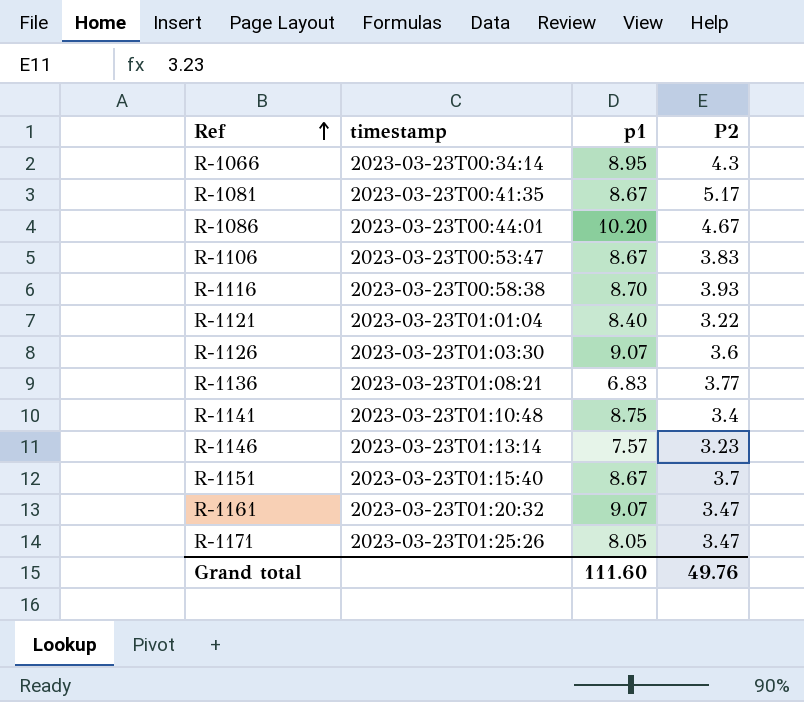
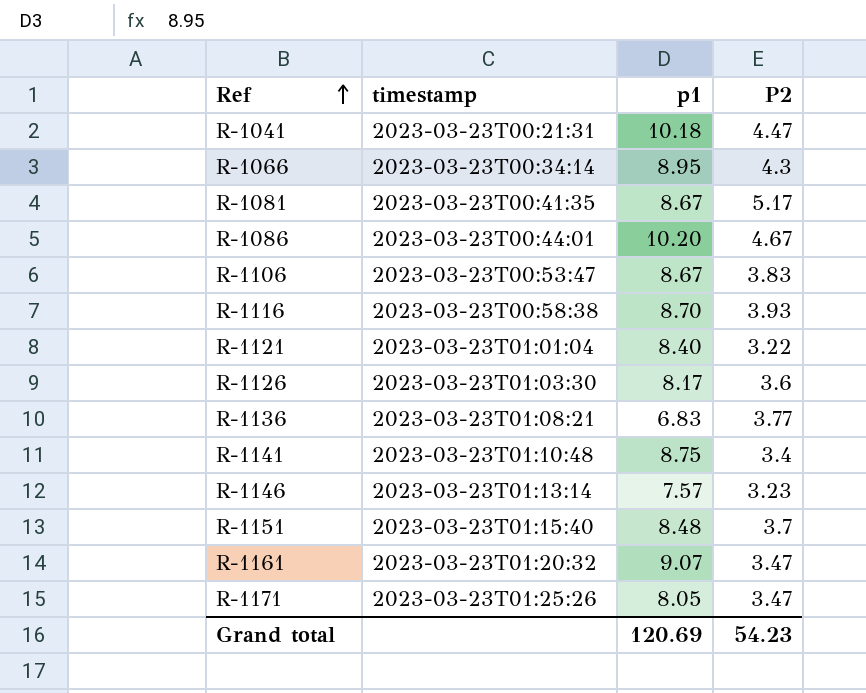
row R-1041: none -> 2023-03-23T00:21:31 | 10.18 | 4.47
R-1126 | p1: 9.07 -> 8.17
R-1151 | p1: 8.67 -> 8.48
Grand total | p1: 111.60 -> 120.69
Grand total | P2: 49.76 -> 54.23

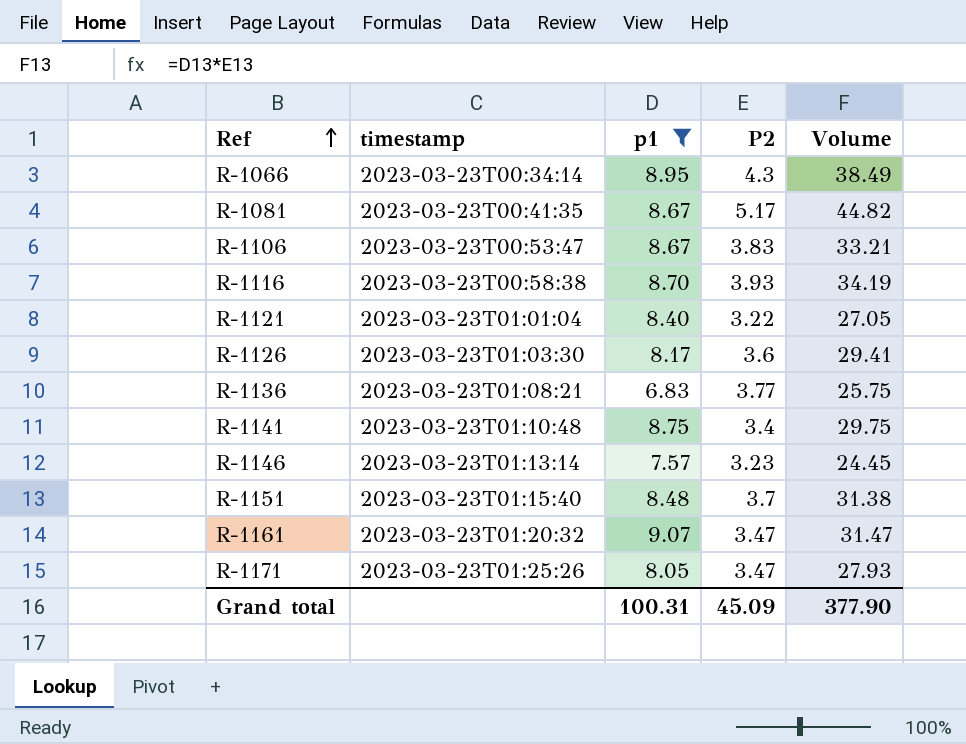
filter: none -> p1 <= 9.07
column Volume | formula: none -> [p1] * [P2]
Grand total | p1: 120.69 -> 100.31
Grand total | P2: 54.23 -> 45.09

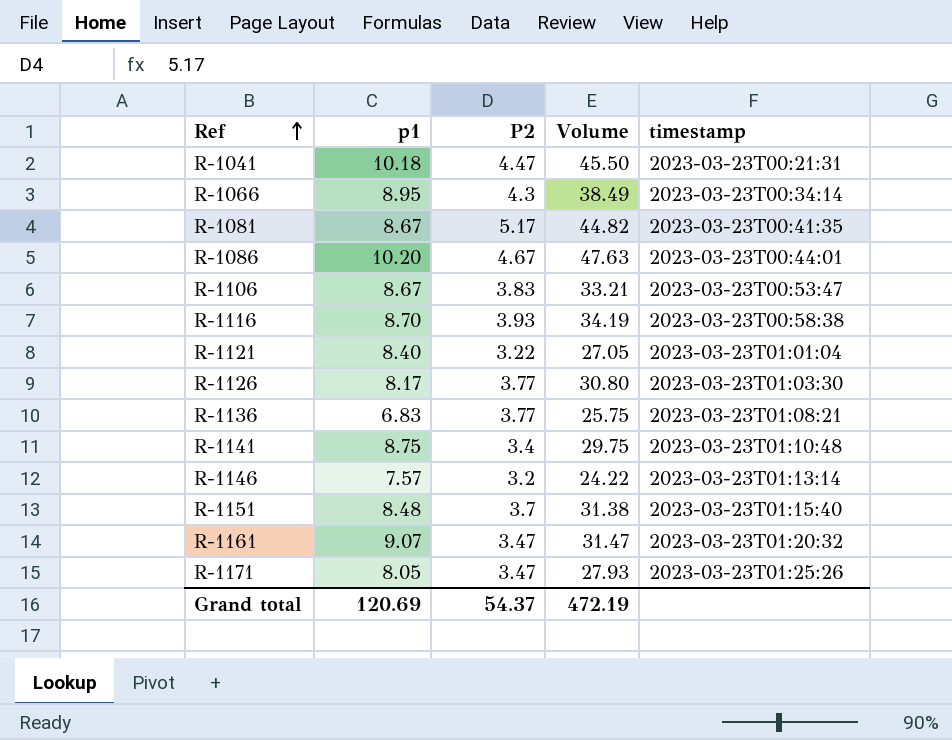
filter: p1 <= 9.07 -> none
column timestamp | position: 2 -> 5
R-1126 | P2: 3.6 -> 3.77
R-1126 | Volume: 29.41 -> 30.80
R-1146 | P2: 3.23 -> 3.2
R-1146 | Volume: 24.45 -> 24.22
Grand total | p1: 100.31 -> 120.69
Grand total | P2: 45.09 -> 54.37
Grand total | Volume: 377.90 -> 472.19

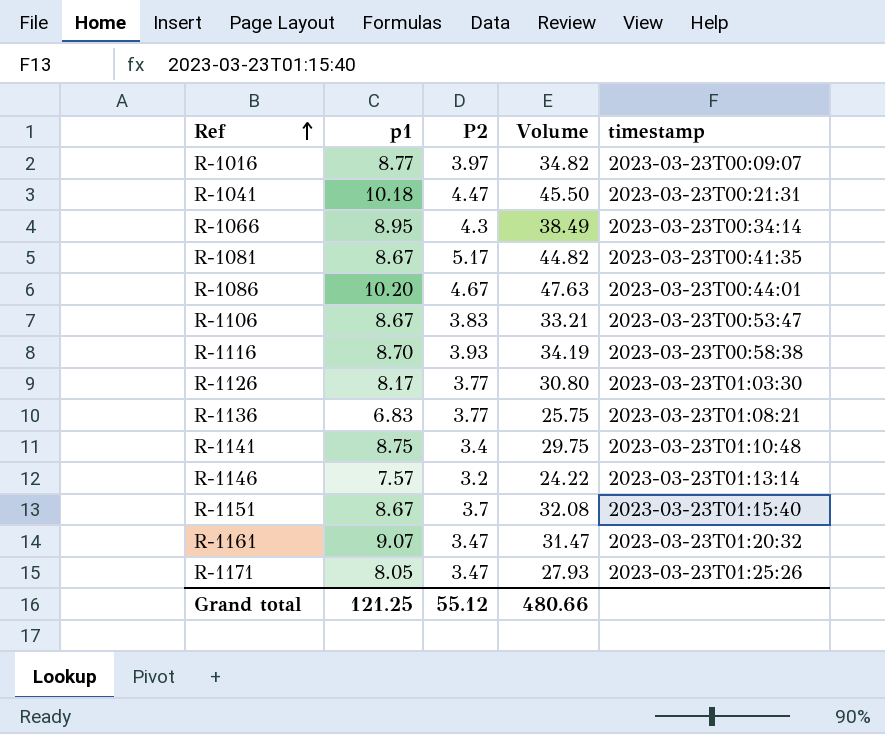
row R-1121: 8.40 | 3.22 | 27.05 | 2023-03-23T01:01:04 -> none
row R-1016: none -> 8.77 | 3.97 | 34.82 | 2023-03-23T00:09:07
R-1151 | p1: 8.48 -> 8.67
R-1151 | Volume: 31.38 -> 32.08
Grand total | p1: 120.69 -> 121.25
Grand total | P2: 54.37 -> 55.12
Grand total | Volume: 472.19 -> 480.66

